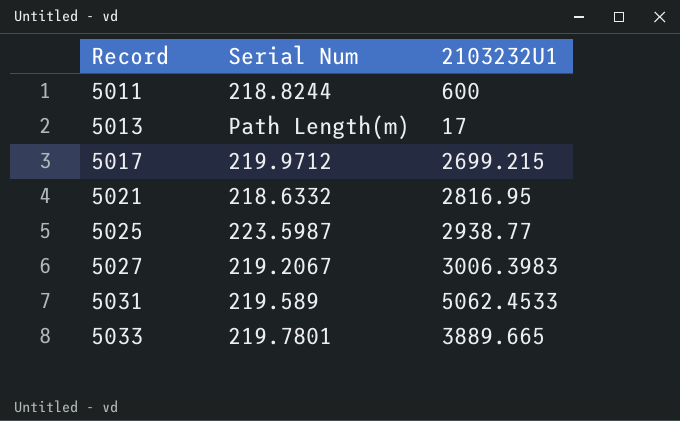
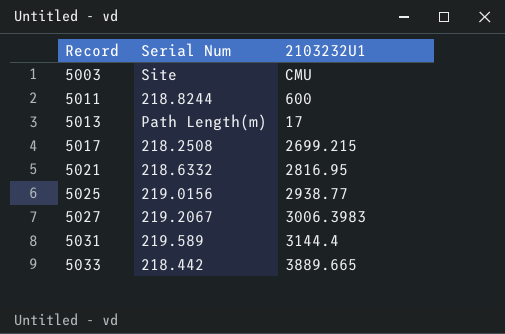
row 5003: none -> Site | CMU
5017 | Serial Num: 219.9712 -> 218.2508
5025 | Serial Num: 223.5987 -> 219.0156
5031 | 2103232U1: 5062.4533 -> 3144.4
5033 | Serial Num: 219.7801 -> 218.442

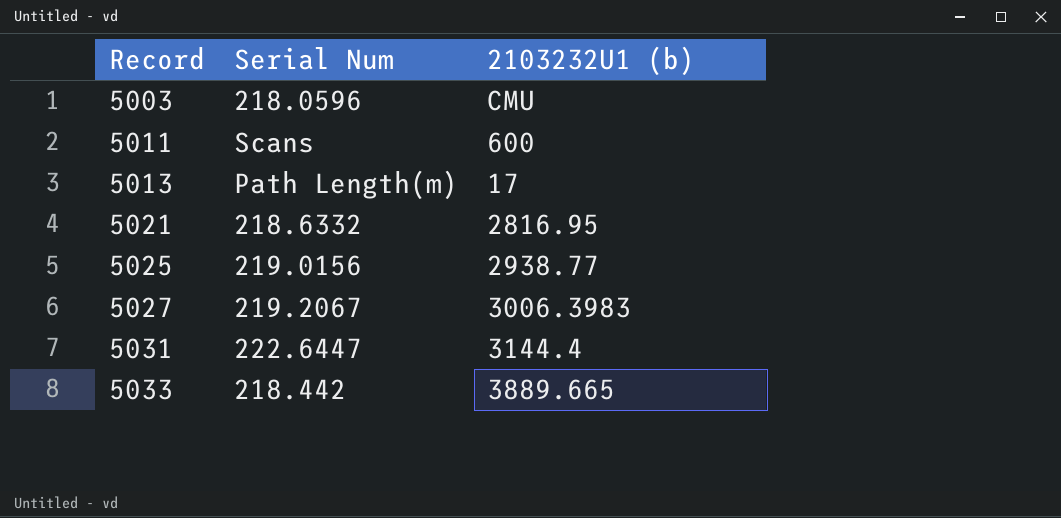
column name: 2103232U1 -> 2103232U1 (b)
row 5017: 218.2508 | 2699.215 -> none
5003 | Serial Num: Site -> 218.0596
5011 | Serial Num: 218.8244 -> Scans
5031 | Serial Num: 219.589 -> 222.6447

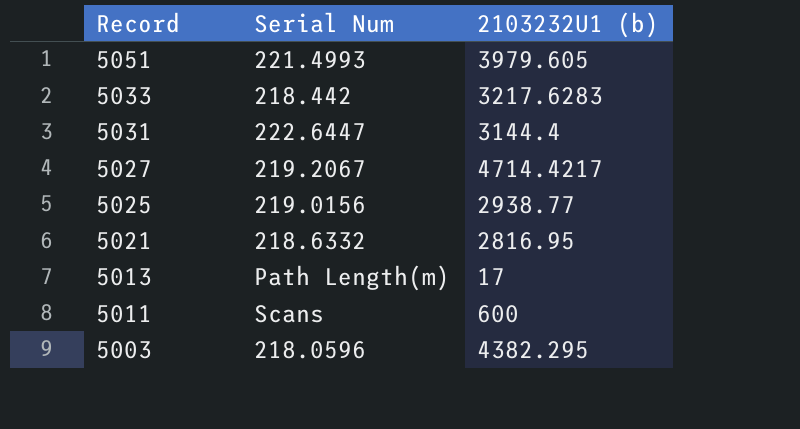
row order: Record ascending -> Record descending
row 5051: none -> 221.4993 | 3979.605
5033 | 2103232U1 (b): 3889.665 -> 3217.6283
5027 | 2103232U1 (b): 3006.3983 -> 4714.4217
5003 | 2103232U1 (b): CMU -> 4382.295

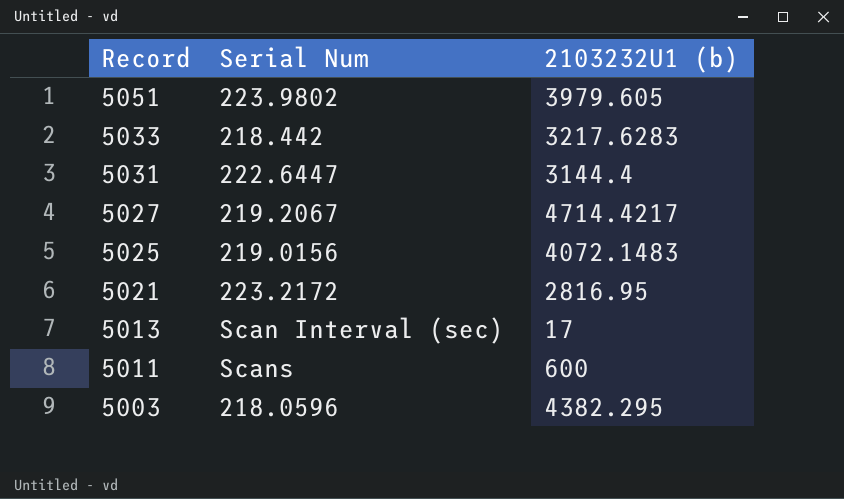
5051 | Serial Num: 221.4993 -> 223.9802
5025 | 2103232U1 (b): 2938.77 -> 4072.1483
5021 | Serial Num: 218.6332 -> 223.2172
5013 | Serial Num: Path Length(m) -> Scan Interval (sec)

